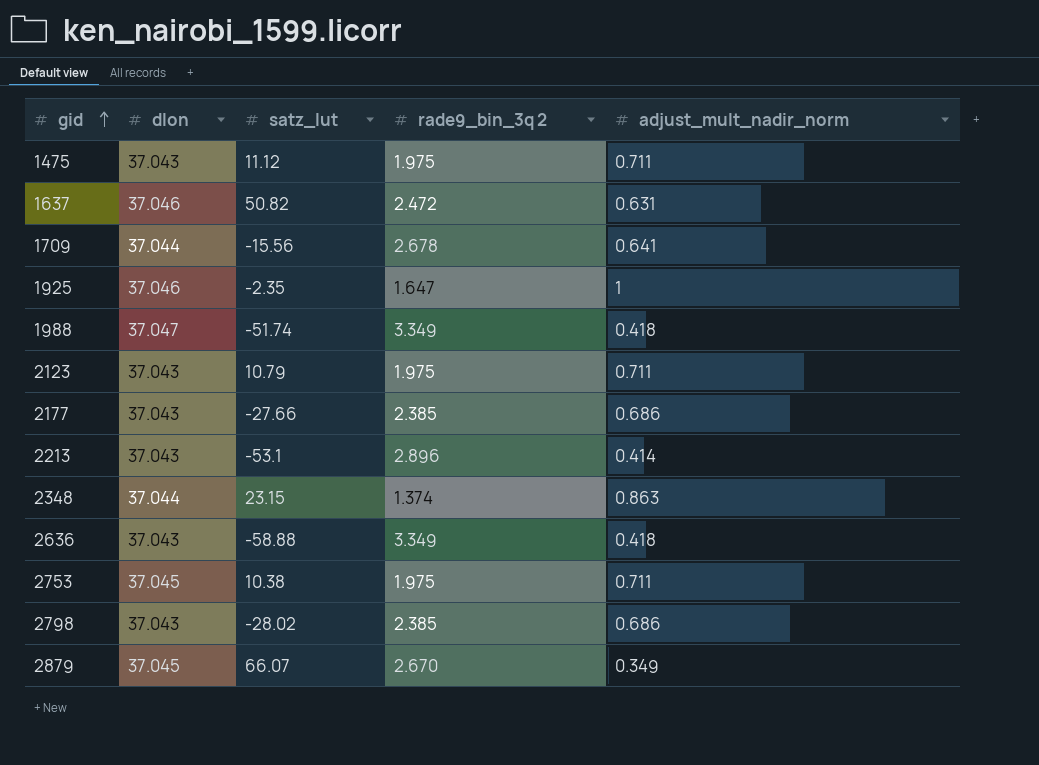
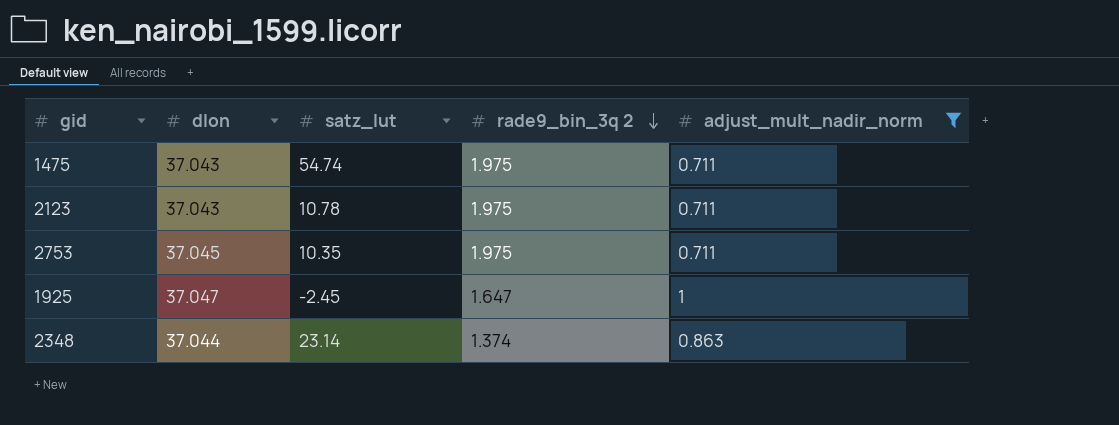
filter: none -> adjust_mult_nadir_norm >= 0.711
row order: gid ascending -> rade9_bin_3q 2 descending
1475 | satz_lut: 11.12 -> 54.74
2123 | satz_lut: 10.79 -> 10.78
2753 | satz_lut: 10.38 -> 10.35
1925 | dlon: 37.046 -> 37.047
1925 | satz_lut: -2.35 -> -2.45
2348 | satz_lut: 23.15 -> 23.14

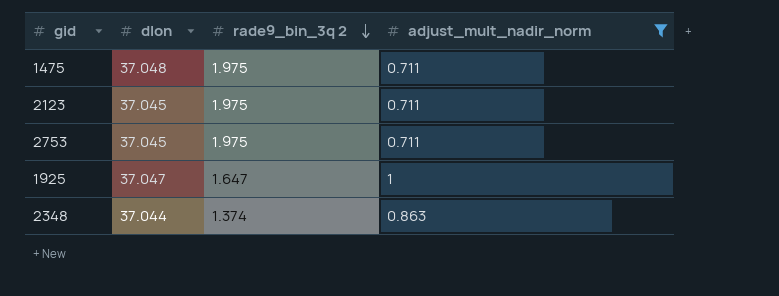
column satz_lut | position: 3 -> none
1475 | dlon: 37.043 -> 37.048
2123 | dlon: 37.043 -> 37.045

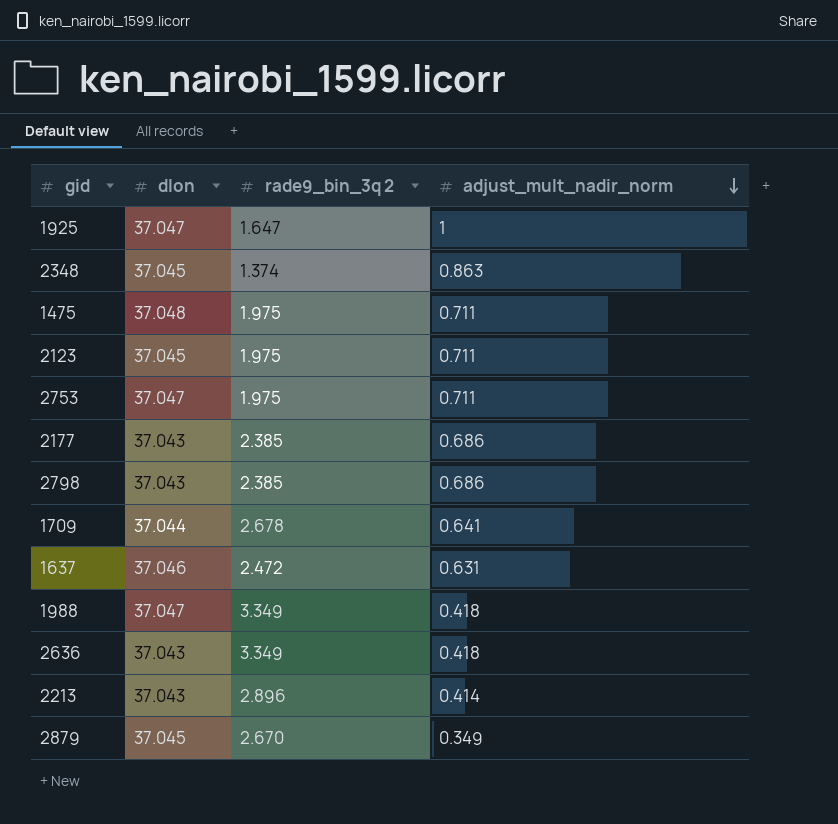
filter: adjust_mult_nadir_norm >= 0.711 -> none
row order: rade9_bin_3q 2 descending -> adjust_mult_nadir_norm descending
2348 | dlon: 37.044 -> 37.045
2753 | dlon: 37.045 -> 37.047

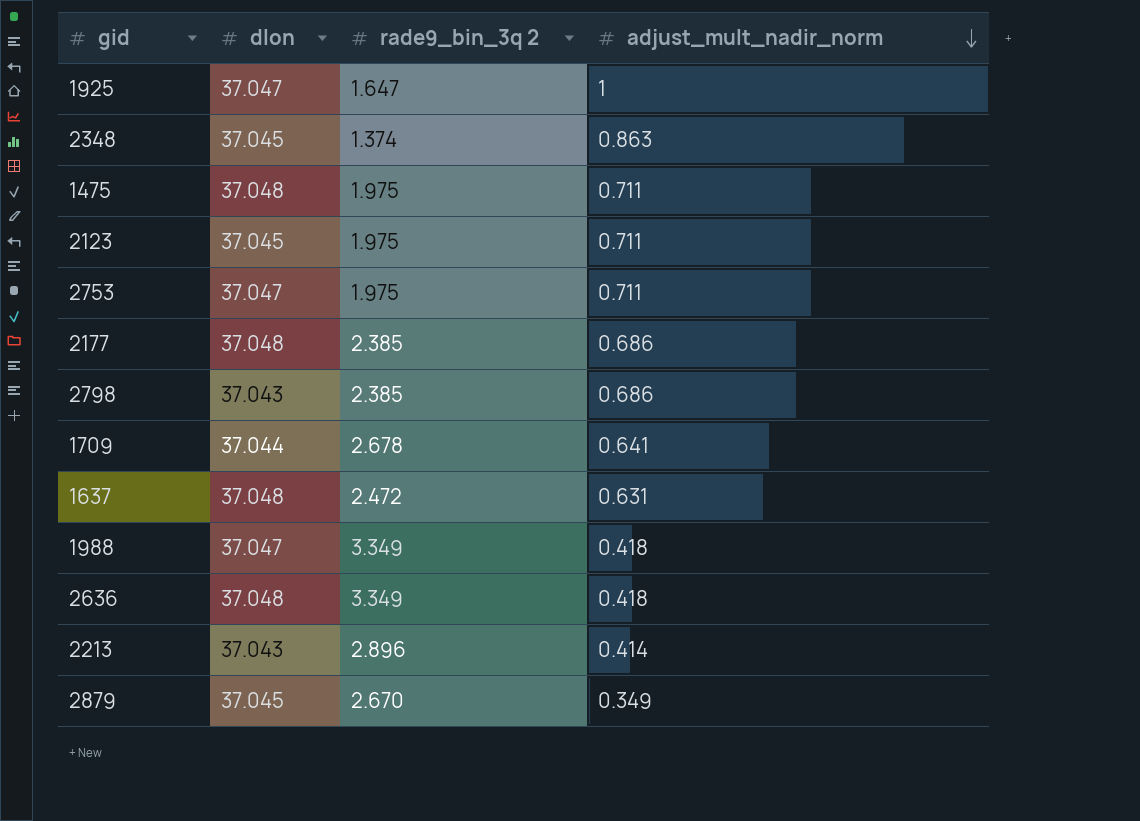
2177 | dlon: 37.043 -> 37.048
1637 | dlon: 37.046 -> 37.048
2636 | dlon: 37.043 -> 37.048

